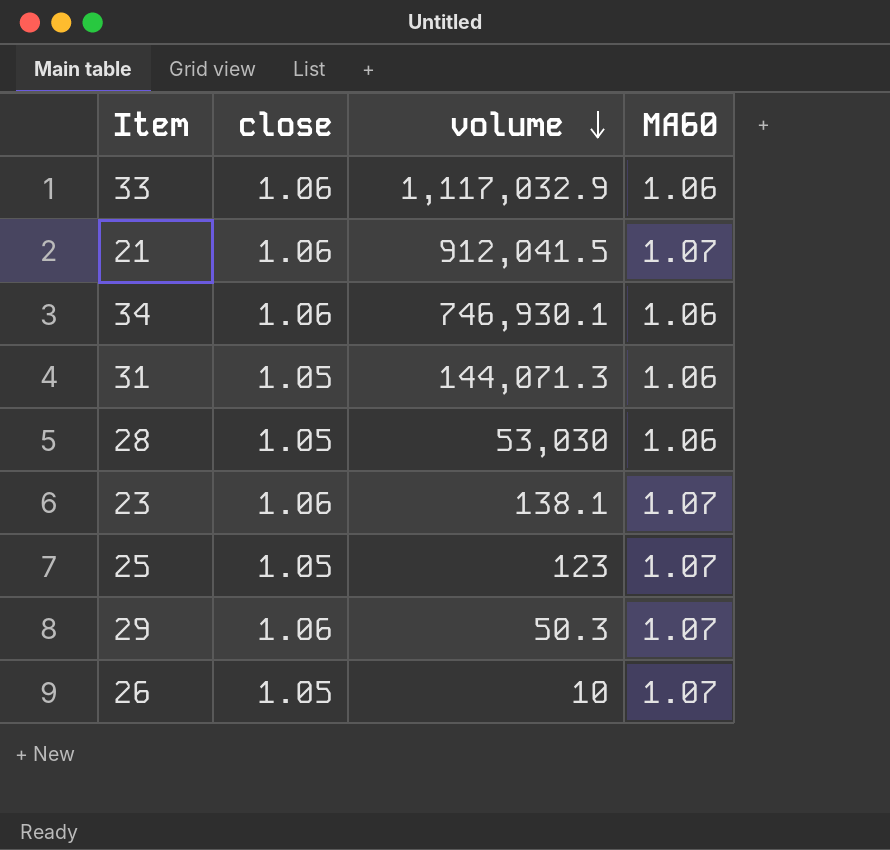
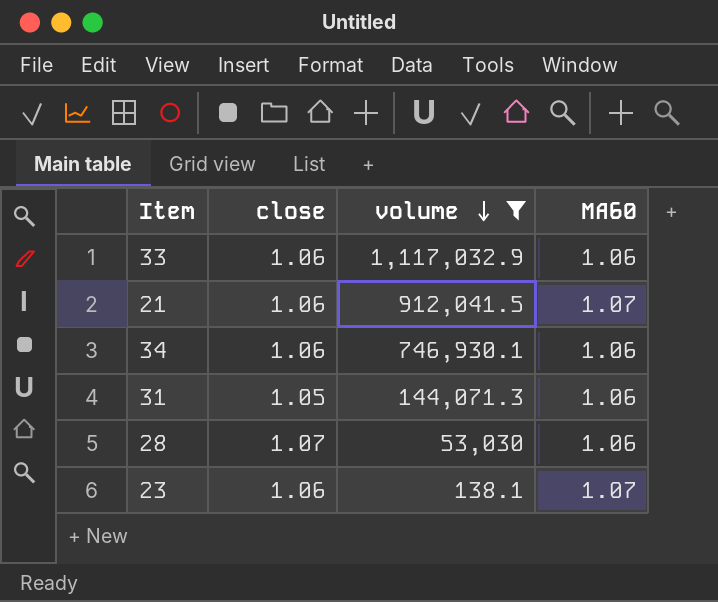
filter: none -> volume >= 138.1
28 | close: 1.05 -> 1.07

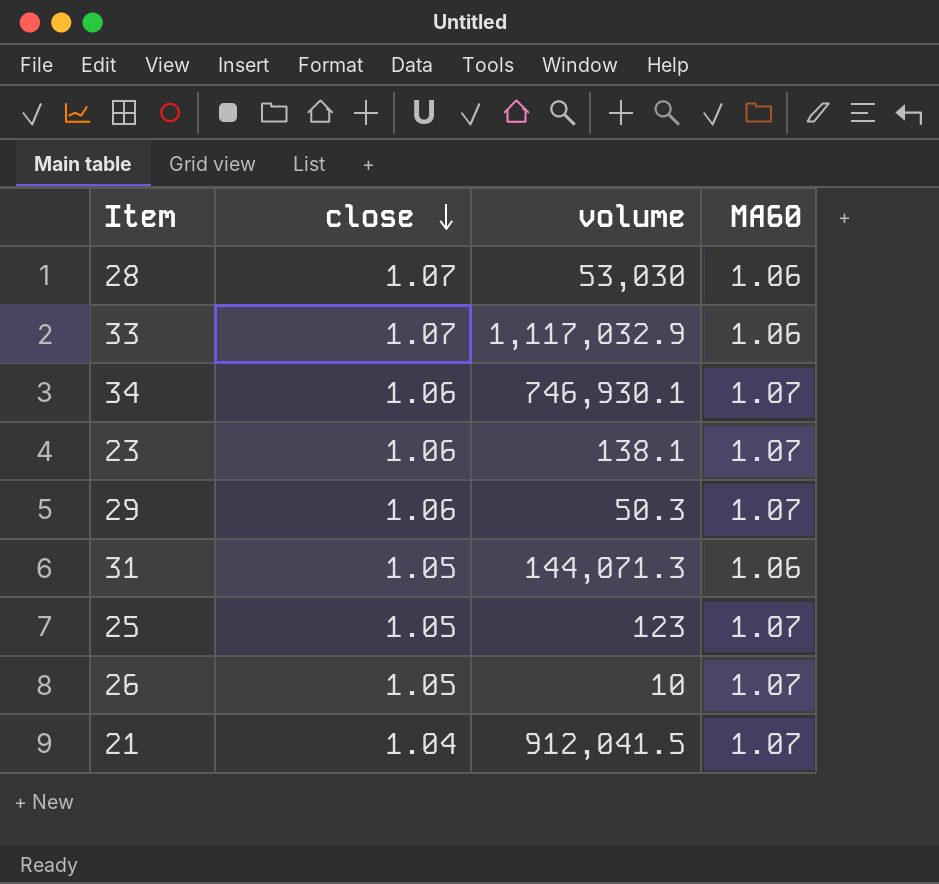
filter: volume >= 138.1 -> none
row order: volume descending -> close descending
33 | close: 1.06 -> 1.07
34 | MA60: 1.06 -> 1.07
21 | close: 1.06 -> 1.04

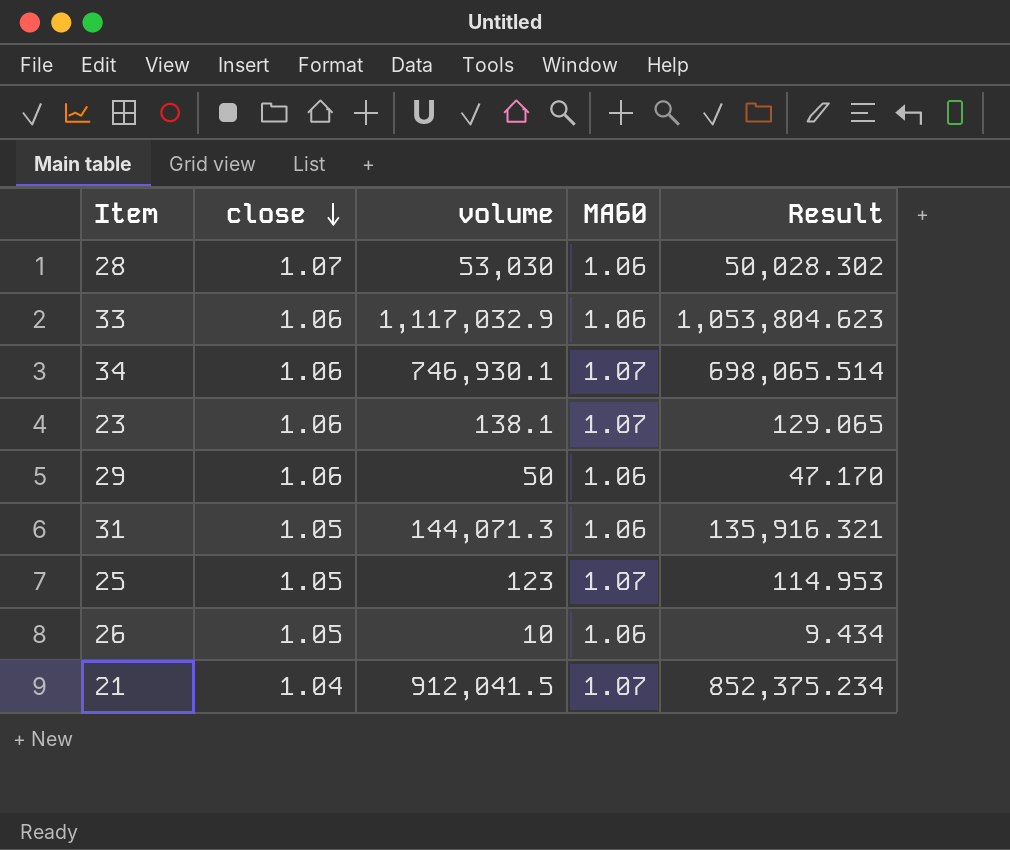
column Result | formula: none -> [volume] / [MA60]
33 | close: 1.07 -> 1.06
29 | volume: 50.3 -> 50
29 | MA60: 1.07 -> 1.06
26 | MA60: 1.07 -> 1.06

